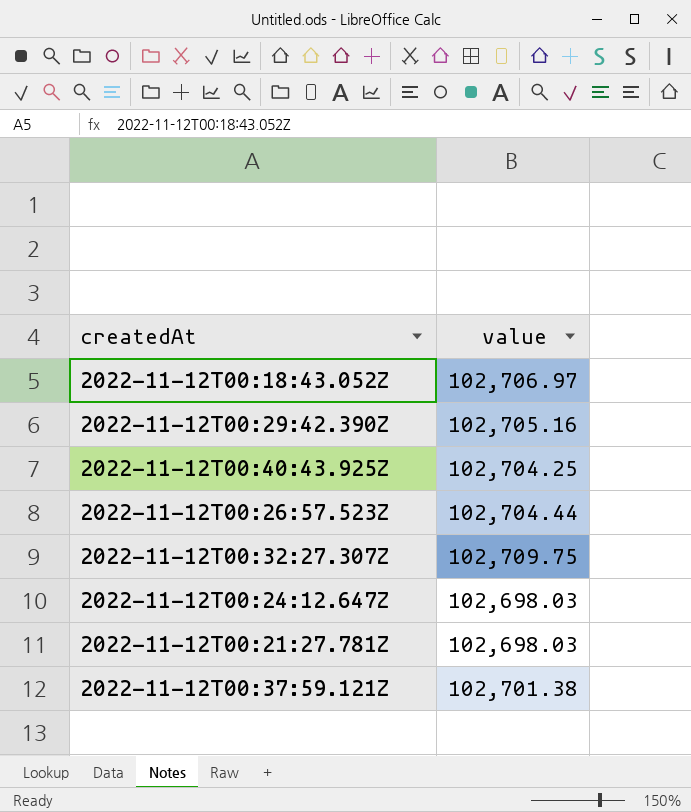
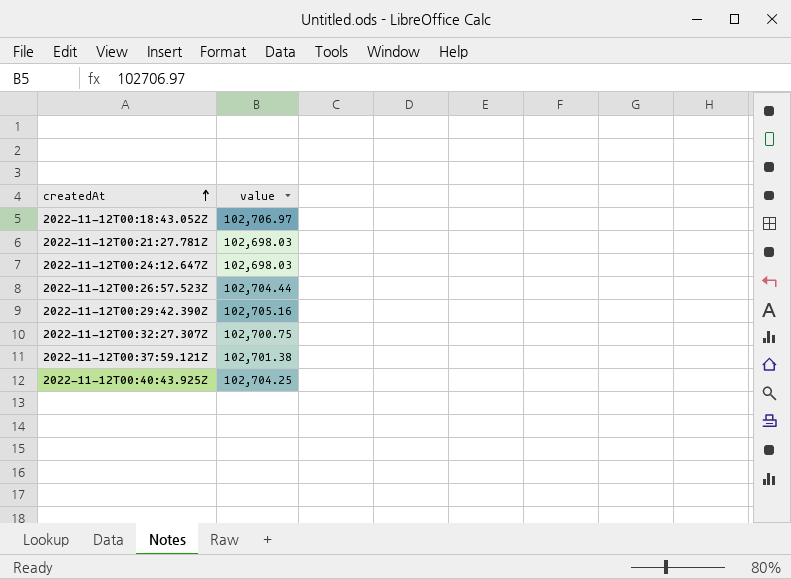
row order: none -> createdAt ascending
2022-11-12T00:32:27.307Z | value: 102,709.75 -> 102,700.75

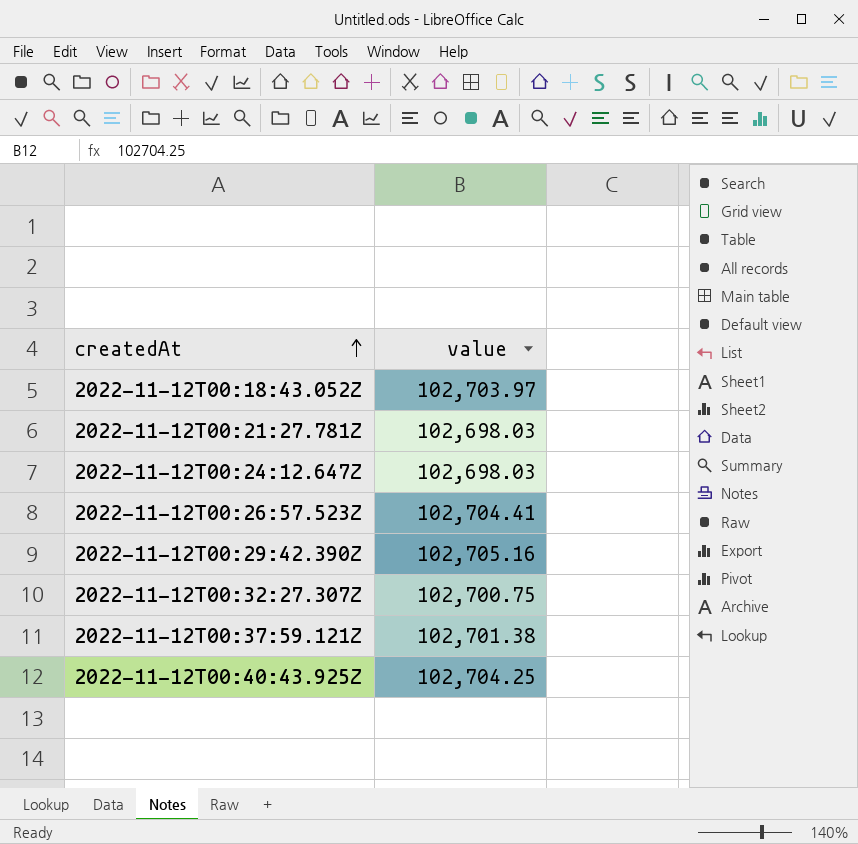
2022-11-12T00:18:43.052Z | value: 102,706.97 -> 102,703.97
2022-11-12T00:26:57.523Z | value: 102,704.44 -> 102,704.41

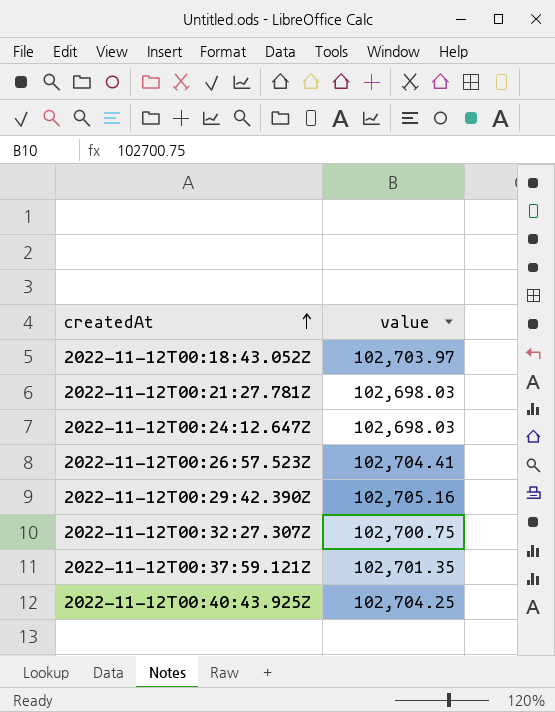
2022-11-12T00:37:59.121Z | value: 102,701.38 -> 102,701.35

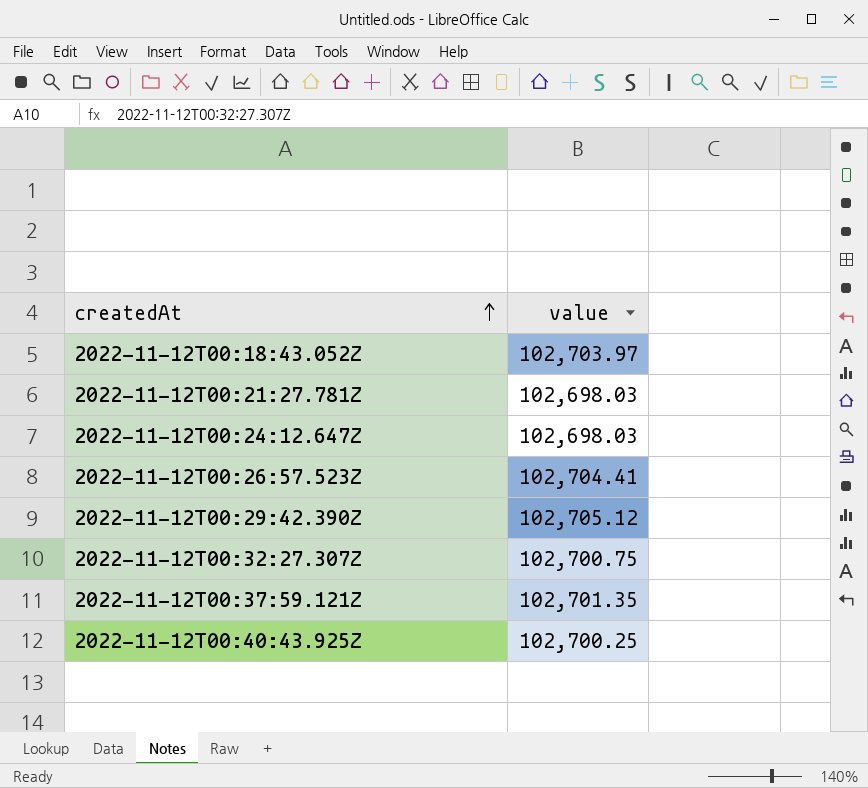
2022-11-12T00:29:42.390Z | value: 102,705.16 -> 102,705.12
2022-11-12T00:40:43.925Z | value: 102,704.25 -> 102,700.25

